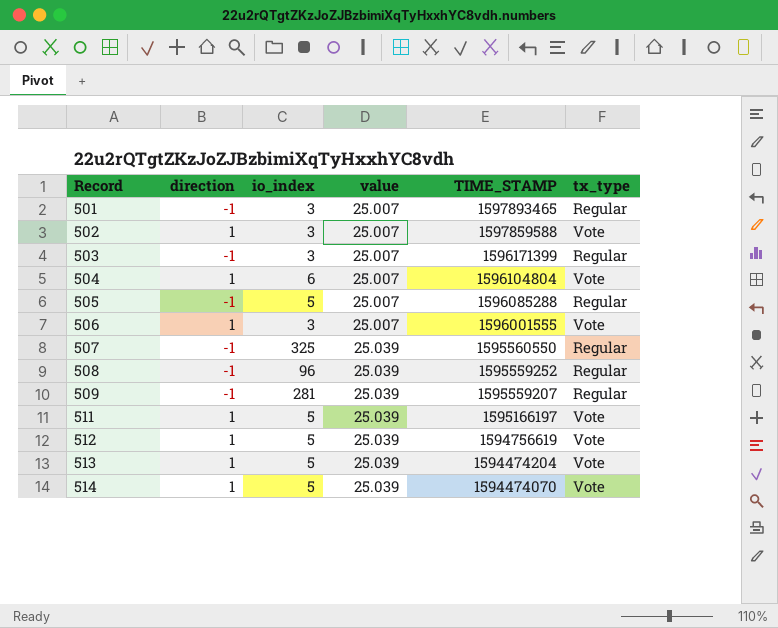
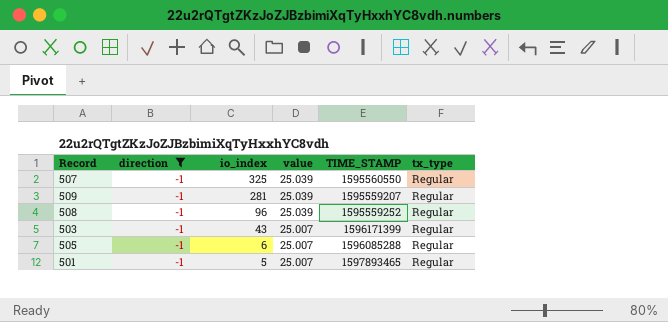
filter: none -> direction = -1
row order: Record ascending -> io_index descending
503 | io_index: 3 -> 43
505 | io_index: 5 -> 6
501 | io_index: 3 -> 5

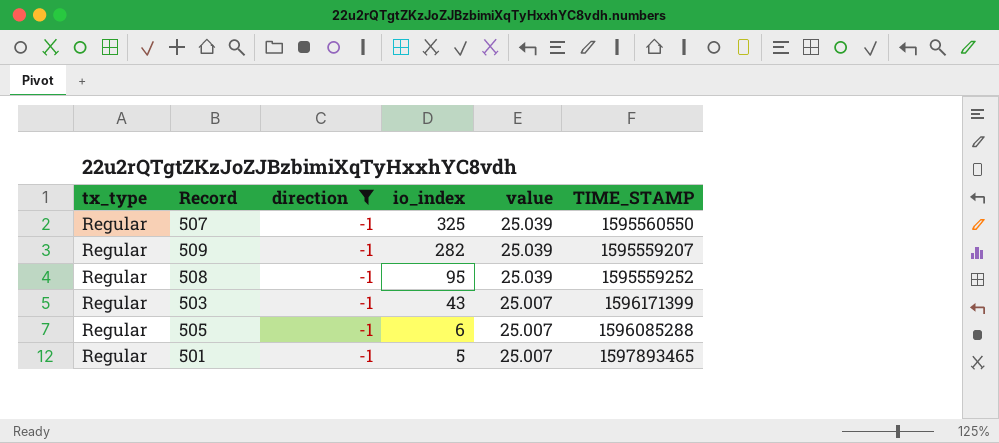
column tx_type | position: 6 -> 1
509 | io_index: 281 -> 282
508 | io_index: 96 -> 95

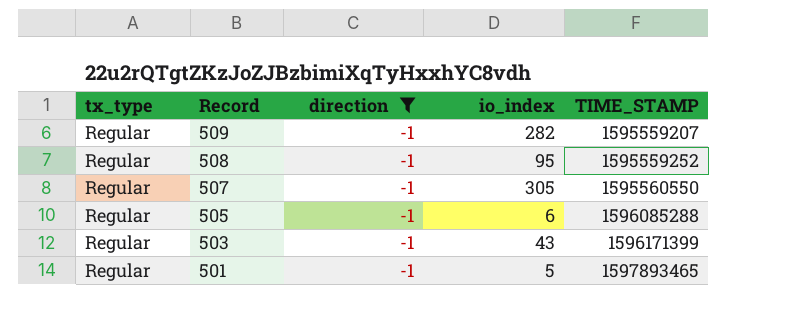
row order: io_index descending -> Record descending
column value | position: 5 -> none
507 | io_index: 325 -> 305

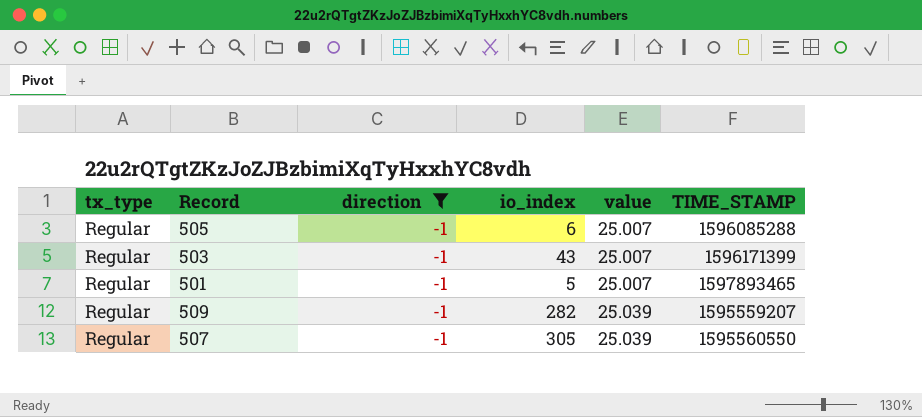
row order: Record descending -> value ascending
column value | position: none -> 5
row 508: Regular | -1 | 95 | 1595559252 -> none

